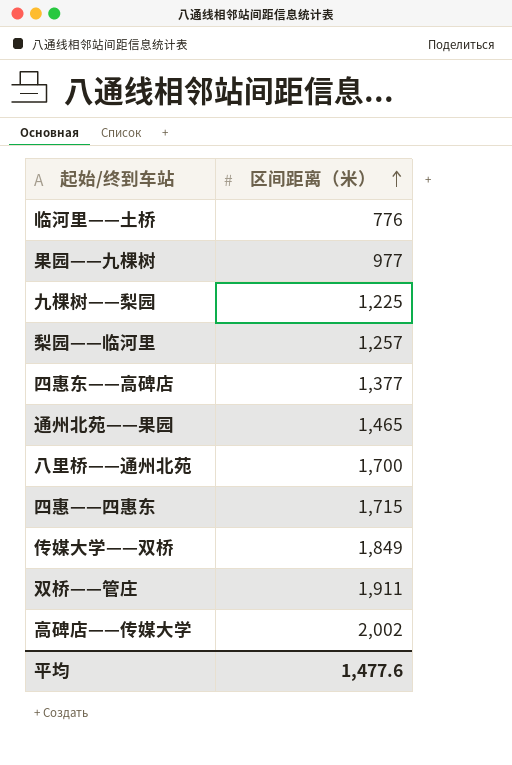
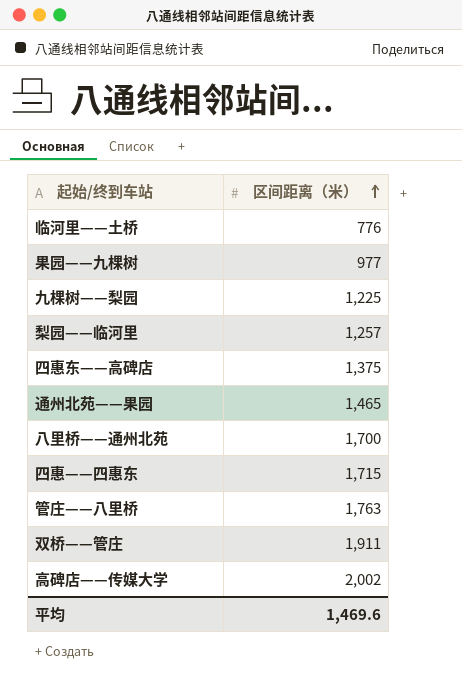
row 传媒大学——双桥: 1,849 -> none
四惠东——高碑店 | 区间距离（米）: 1,377 -> 1,375
row 管庄——八里桥: none -> 1,763
平均 | 区间距离（米）: 1,477.6 -> 1,469.6

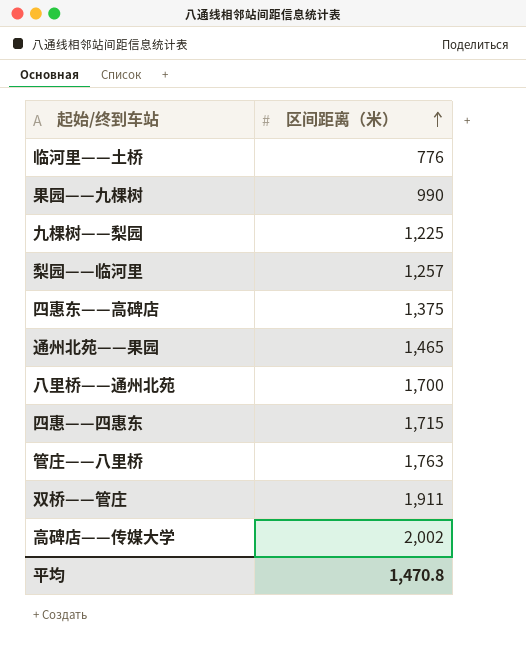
果园——九棵树 | 区间距离（米）: 977 -> 990
平均 | 区间距离（米）: 1,469.6 -> 1,470.8

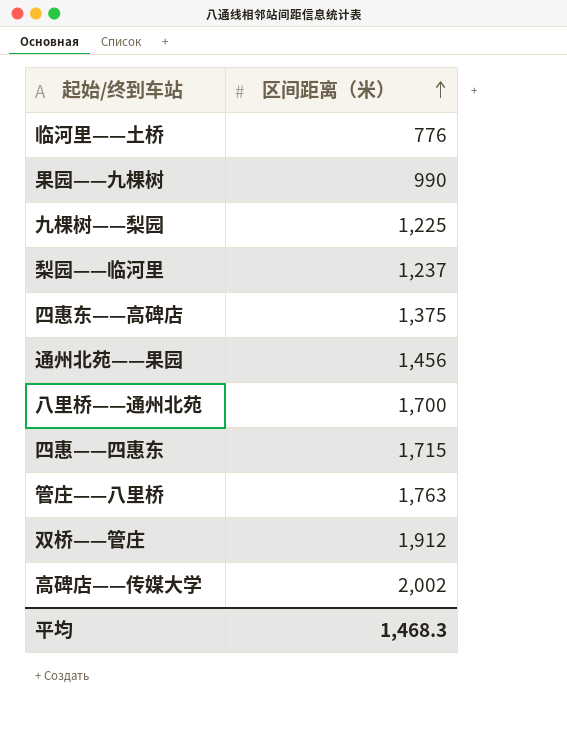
梨园——临河里 | 区间距离（米）: 1,257 -> 1,237
通州北苑——果园 | 区间距离（米）: 1,465 -> 1,456
双桥——管庄 | 区间距离（米）: 1,911 -> 1,912
平均 | 区间距离（米）: 1,470.8 -> 1,468.3

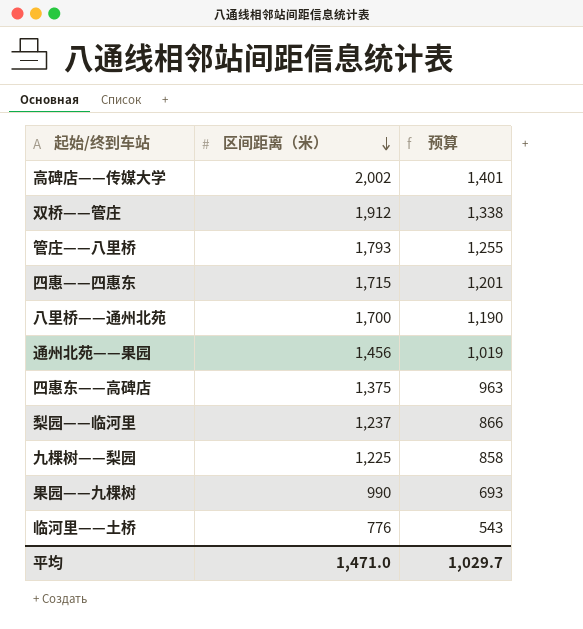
row order: 区间距离（米） ascending -> 区间距离（米） descending
column 预算 | formula: none -> [区间距离（米）] * 0.7
管庄——八里桥 | 区间距离（米）: 1,763 -> 1,793
平均 | 区间距离（米）: 1,468.3 -> 1,471.0

